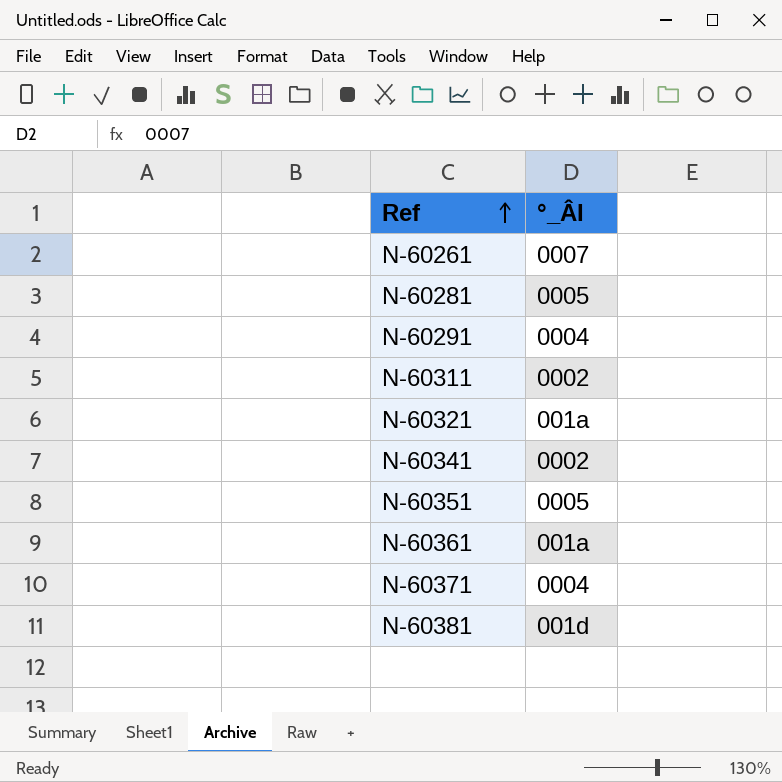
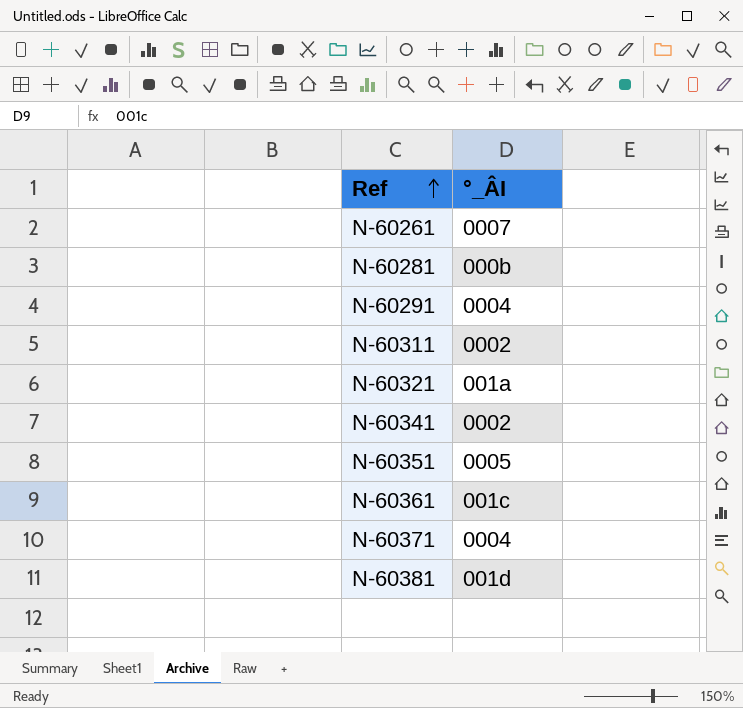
N-60281 | °_ÂI: 0005 -> 000b
N-60361 | °_ÂI: 001a -> 001c

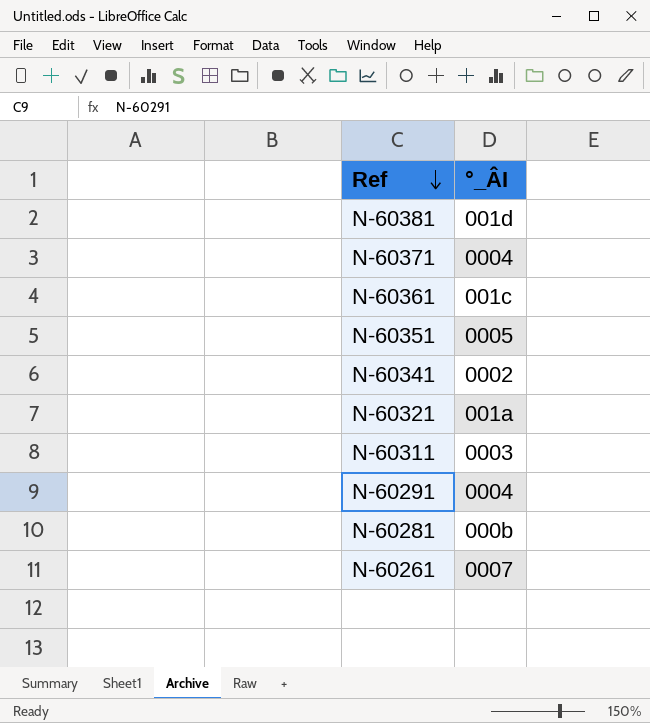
row order: Ref ascending -> Ref descending
N-60311 | °_ÂI: 0002 -> 0003

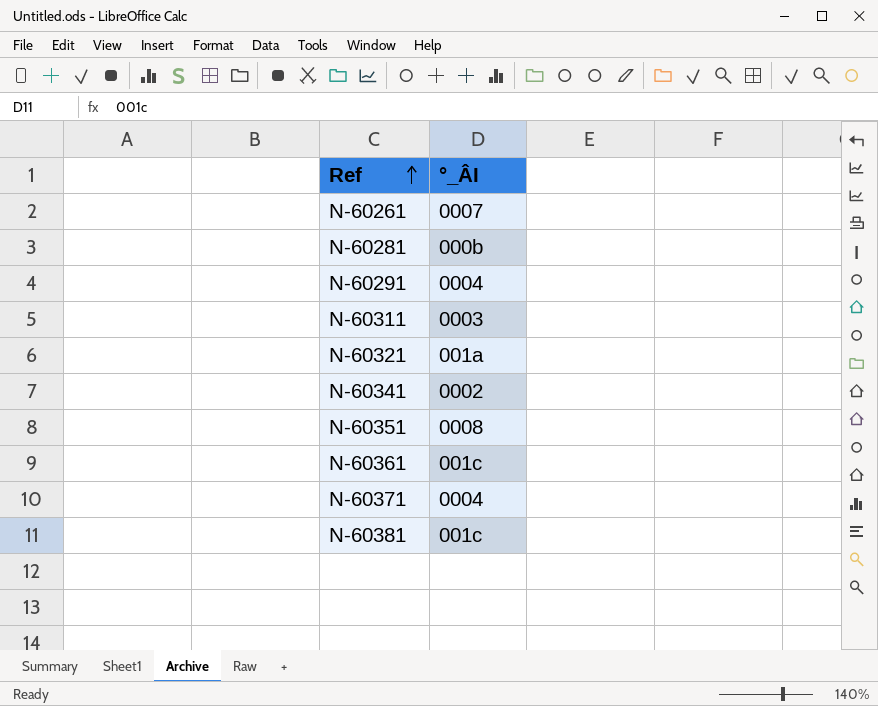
row order: Ref descending -> Ref ascending
N-60351 | °_ÂI: 0005 -> 0008
N-60381 | °_ÂI: 001d -> 001c

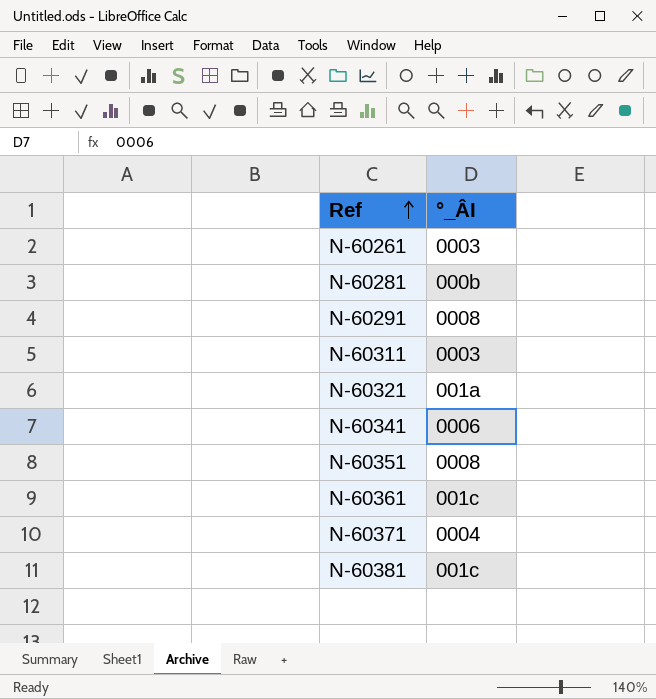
N-60261 | °_ÂI: 0007 -> 0003
N-60291 | °_ÂI: 0004 -> 0008
N-60341 | °_ÂI: 0002 -> 0006

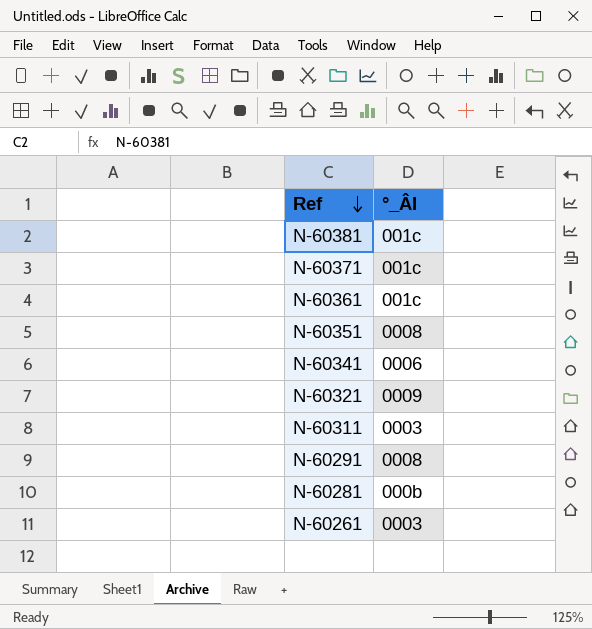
row order: Ref ascending -> Ref descending
N-60371 | °_ÂI: 0004 -> 001c
N-60321 | °_ÂI: 001a -> 0009

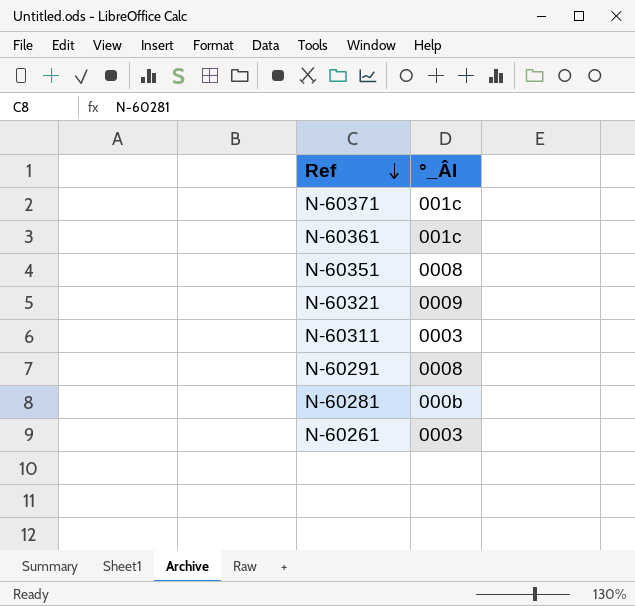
row N-60381: 001c -> none
row N-60341: 0006 -> none

